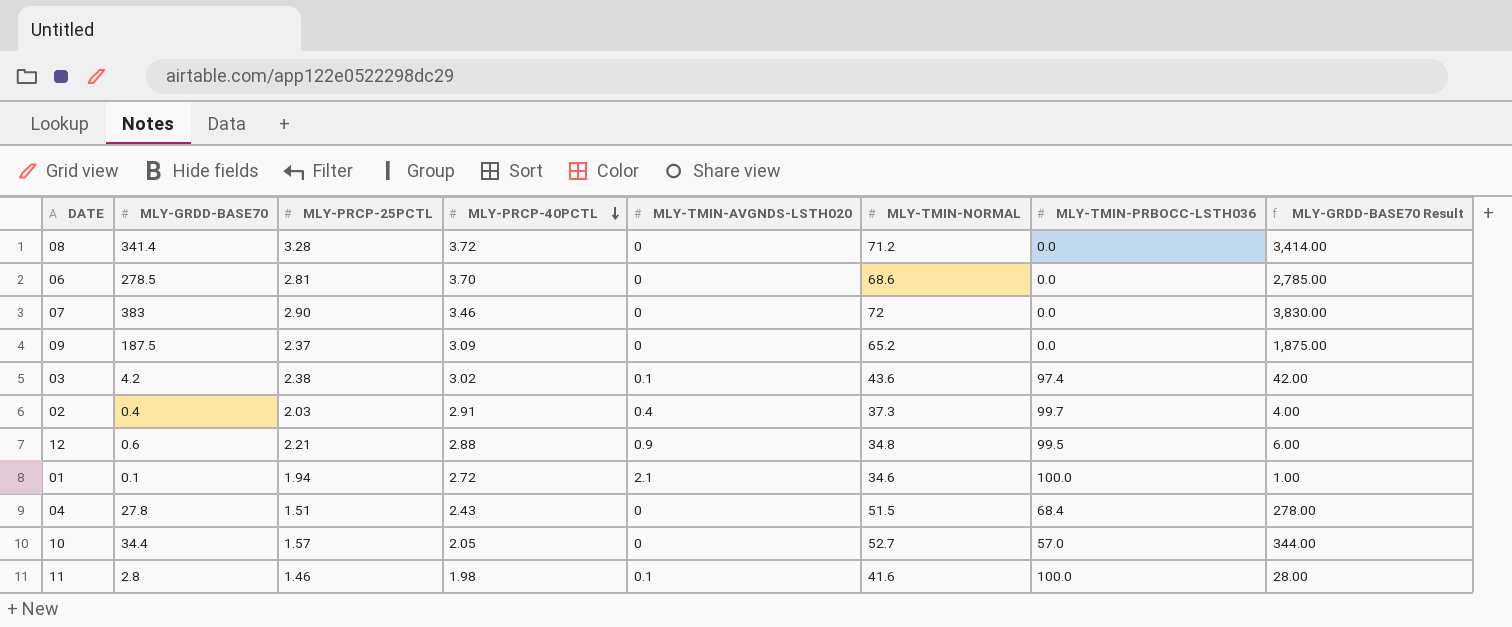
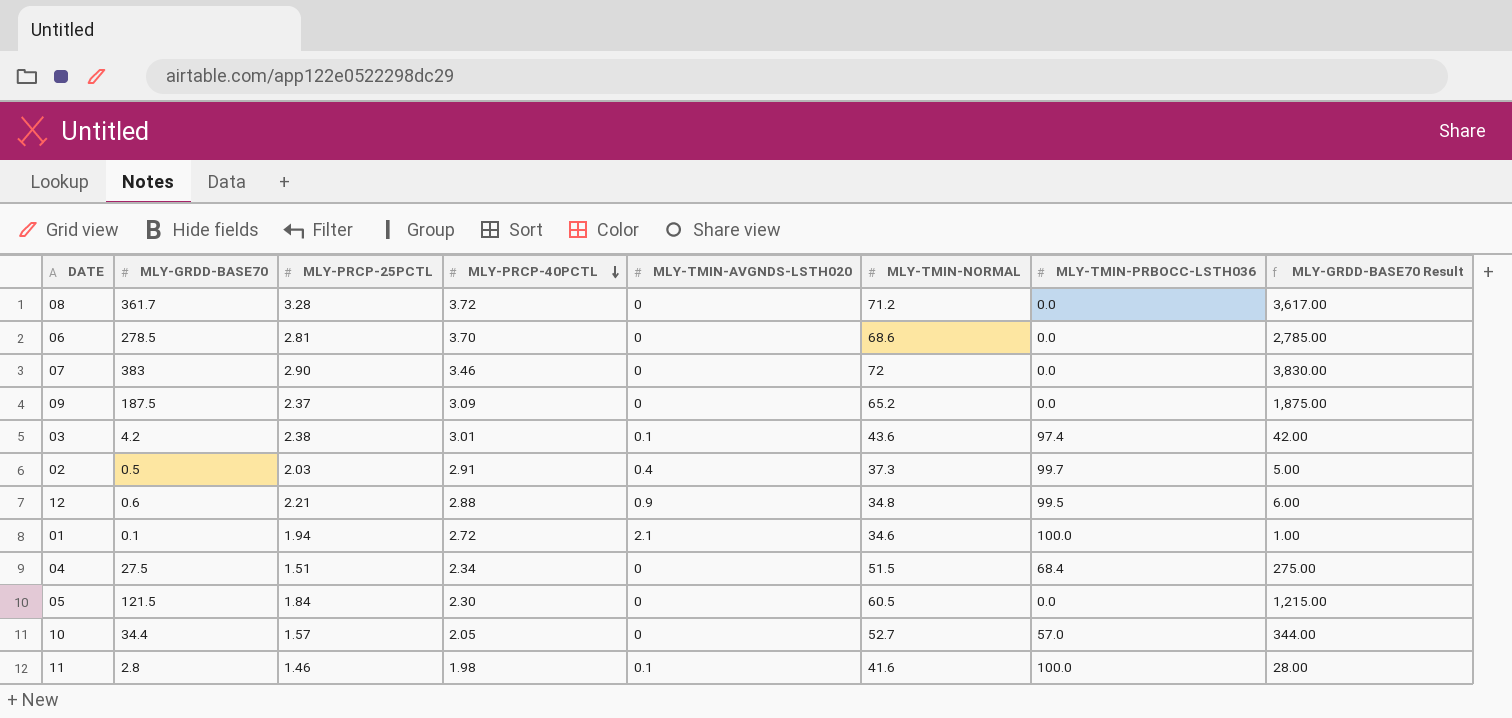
08 | MLY-GRDD-BASE70: 341.4 -> 361.7
08 | MLY-GRDD-BASE70 Result: 3,414.00 -> 3,617.00
03 | MLY-PRCP-40PCTL: 3.02 -> 3.01
02 | MLY-GRDD-BASE70: 0.4 -> 0.5
02 | MLY-GRDD-BASE70 Result: 4.00 -> 5.00
04 | MLY-GRDD-BASE70: 27.8 -> 27.5
04 | MLY-PRCP-40PCTL: 2.43 -> 2.34
04 | MLY-GRDD-BASE70 Result: 278.00 -> 275.00
row 05: none -> 121.5 | 1.84 | 2.30 | 0 | 60.5 | 0.0 | 1,215.00

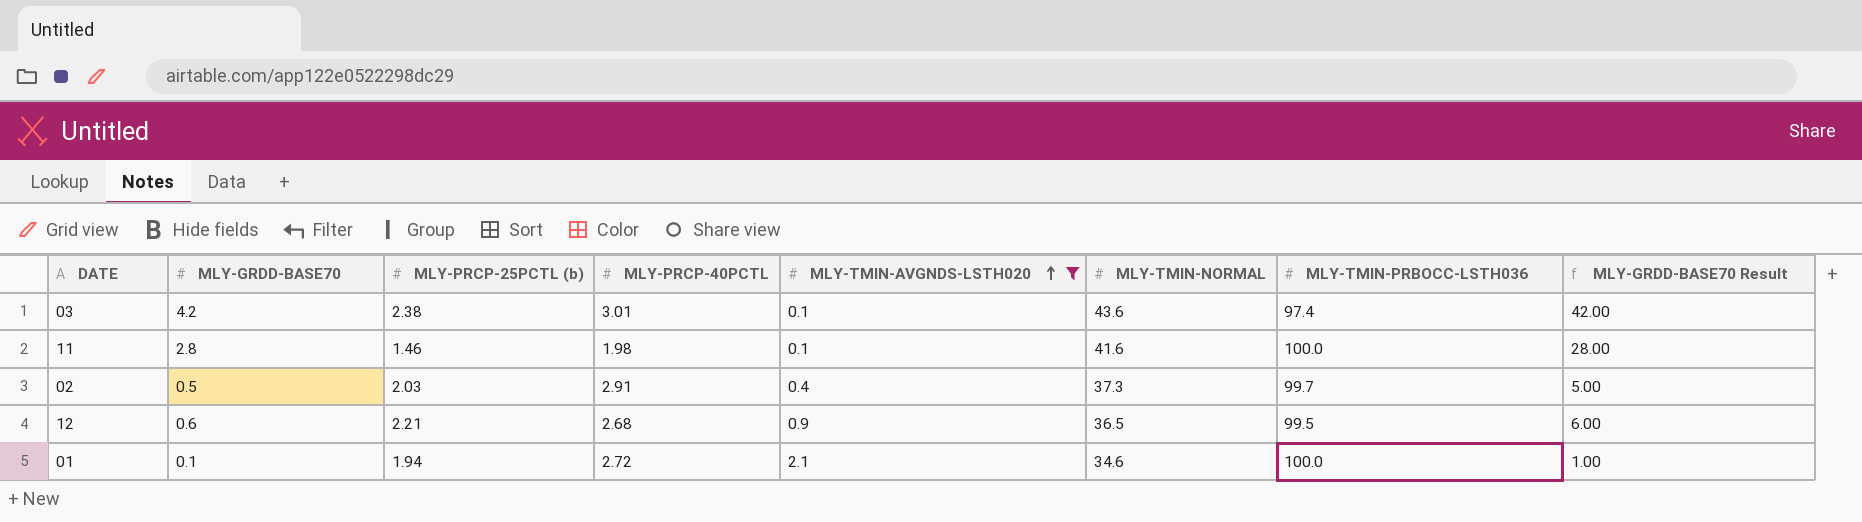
filter: none -> MLY-TMIN-AVGNDS-LSTH020 != 0
row order: MLY-PRCP-40PCTL descending -> MLY-TMIN-AVGNDS-LSTH020 ascending
column name: MLY-PRCP-25PCTL -> MLY-PRCP-25PCTL (b)
12 | MLY-PRCP-40PCTL: 2.88 -> 2.68
12 | MLY-TMIN-NORMAL: 34.8 -> 36.5

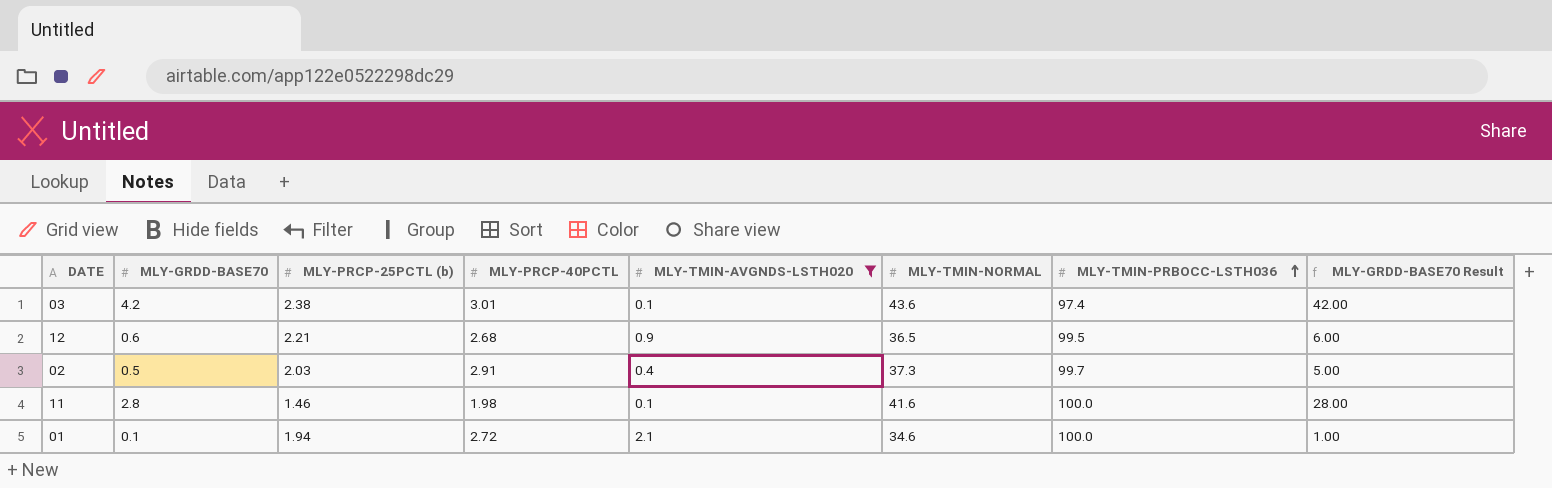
row order: MLY-TMIN-AVGNDS-LSTH020 ascending -> MLY-TMIN-PRBOCC-LSTH036 ascending

